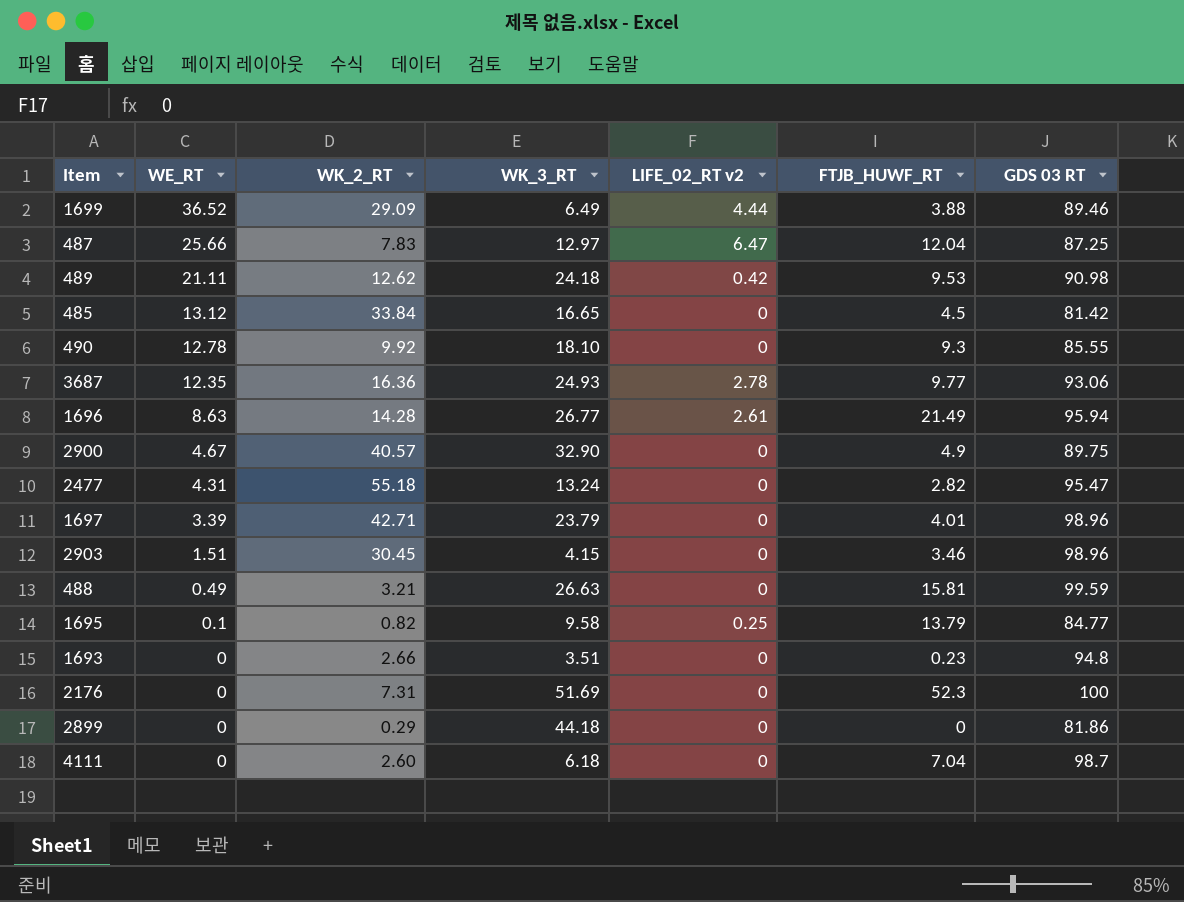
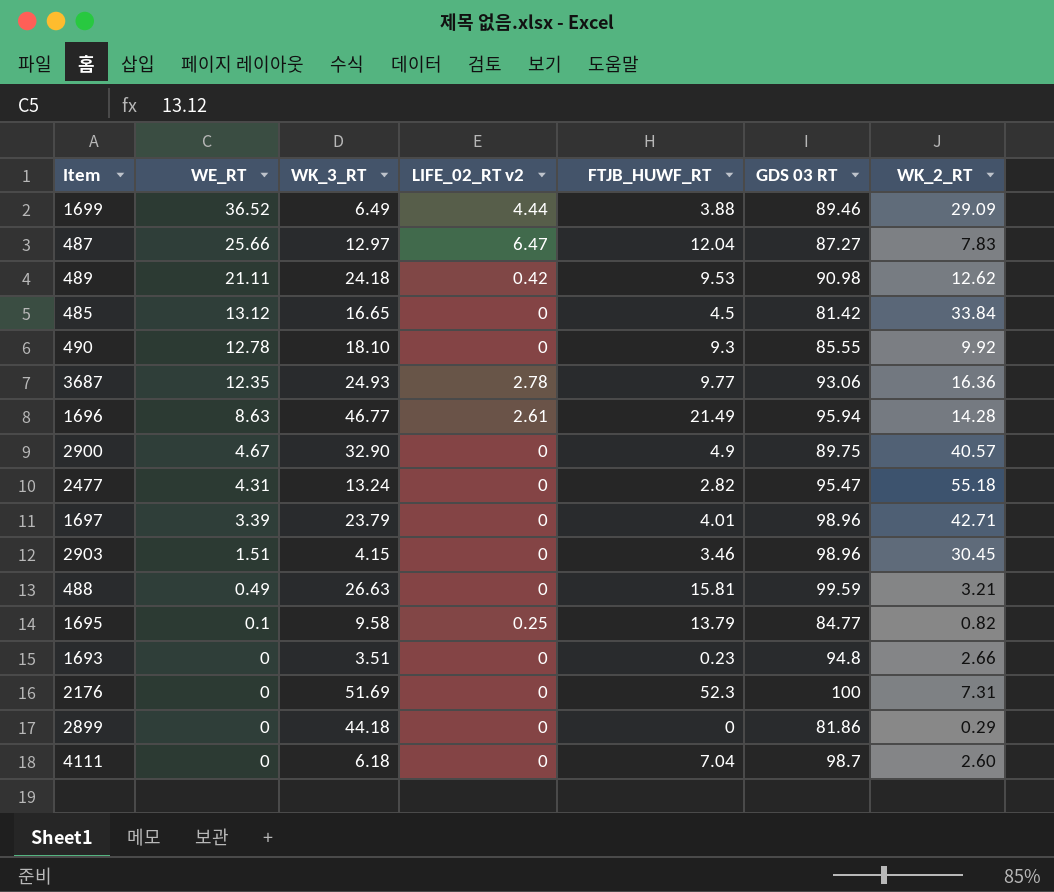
column WK_2_RT | position: 3 -> 7
487 | GDS 03 RT: 87.25 -> 87.27
1696 | WK_3_RT: 26.77 -> 46.77

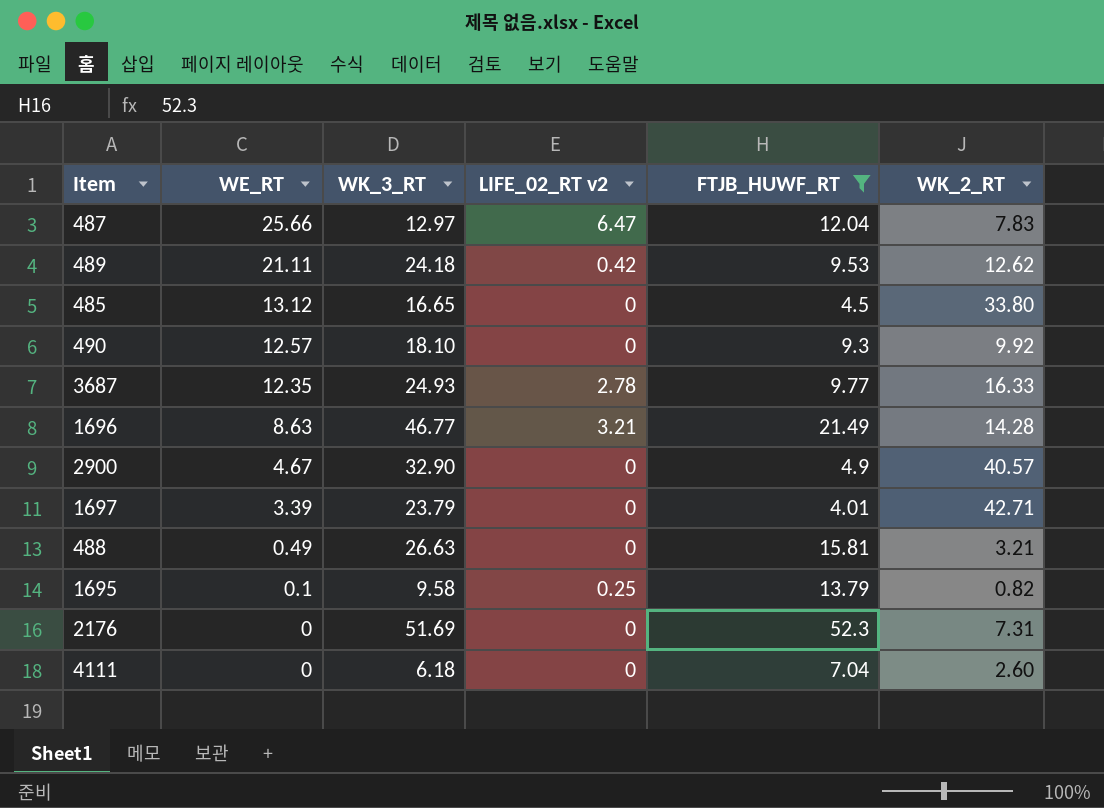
filter: none -> FTJB_HUWF_RT >= 4.01
column GDS 03 RT | position: 6 -> none
485 | WK_2_RT: 33.84 -> 33.80
490 | WE_RT: 12.78 -> 12.57
3687 | WK_2_RT: 16.36 -> 16.33
1696 | LIFE_02_RT v2: 2.61 -> 3.21

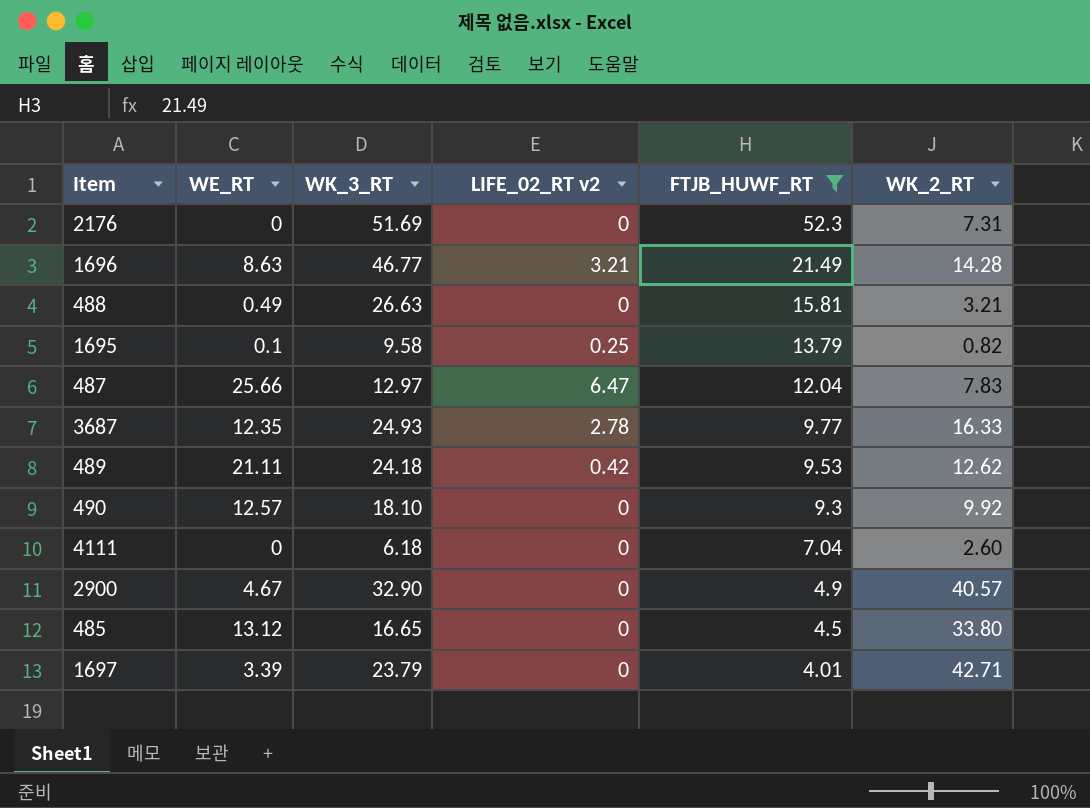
row order: WE_RT descending -> FTJB_HUWF_RT descending

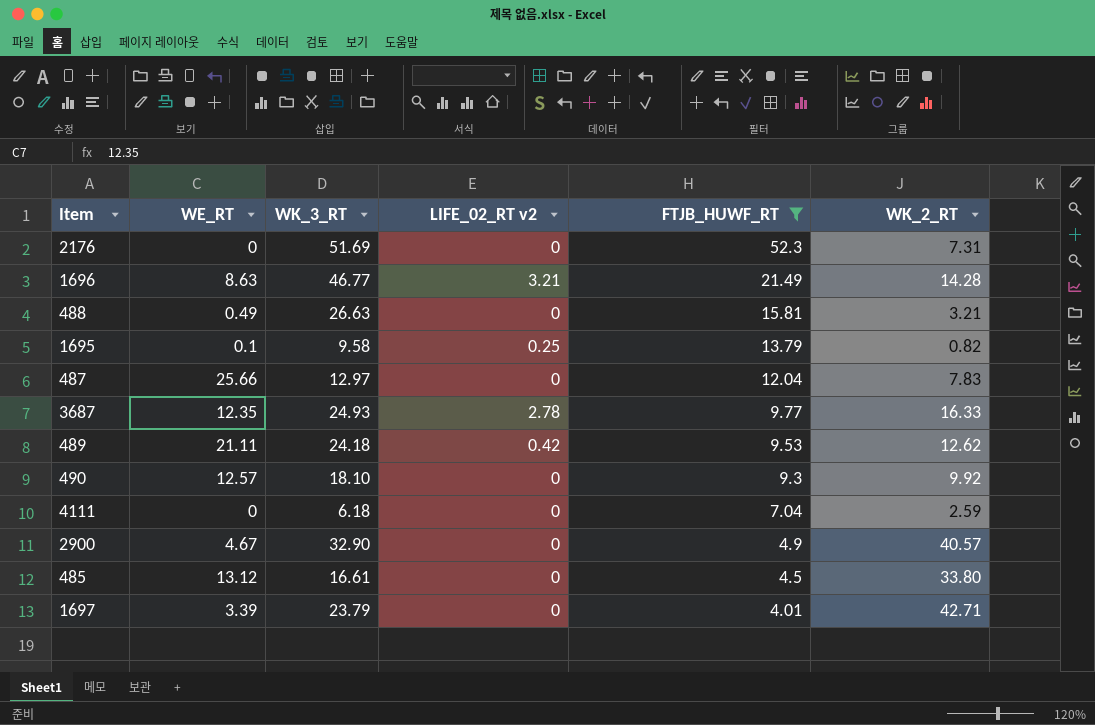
487 | LIFE_02_RT v2: 6.47 -> 0
4111 | WK_2_RT: 2.60 -> 2.59
485 | WK_3_RT: 16.65 -> 16.61

